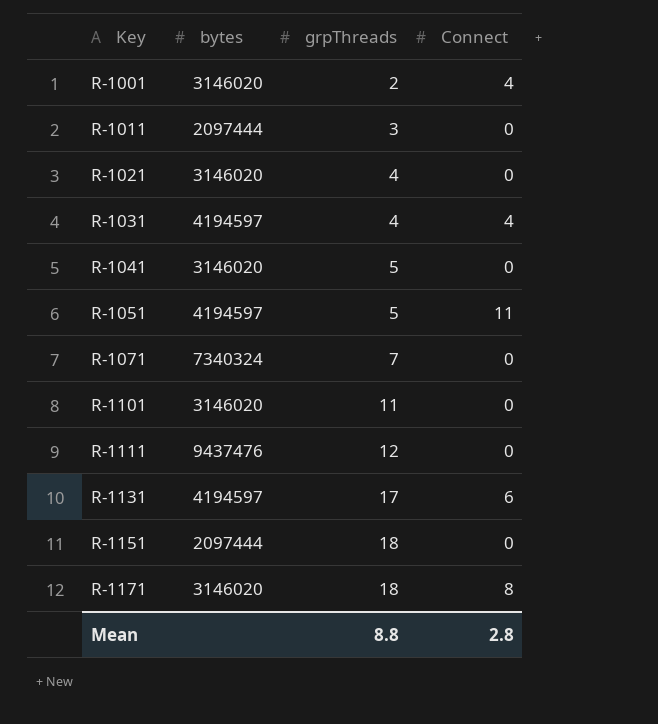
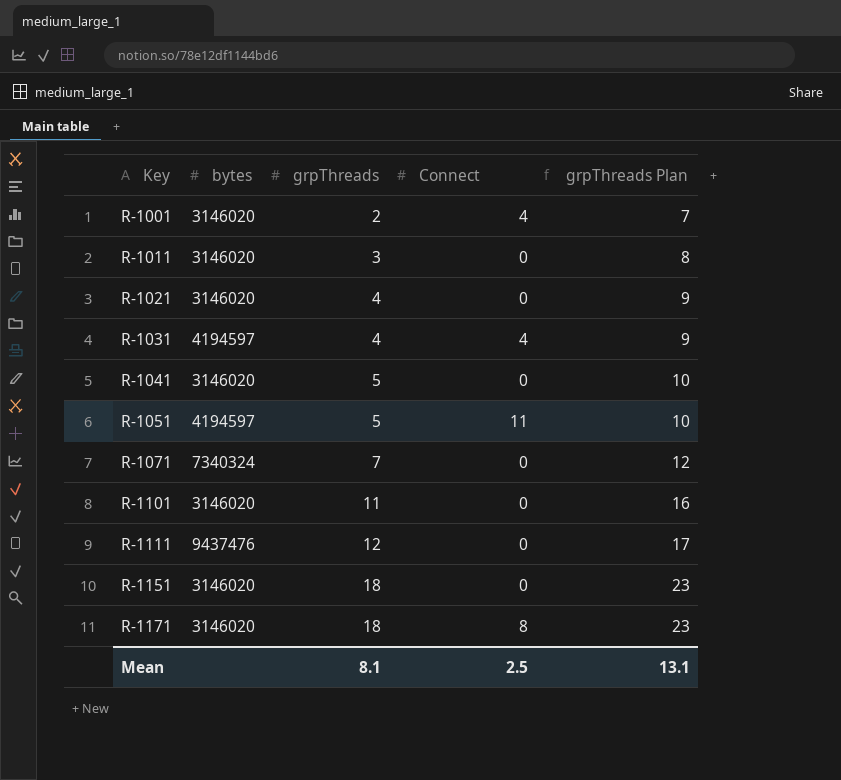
column grpThreads Plan | formula: none -> [grpThreads] + 5
row R-1131: 4194597 | 17 | 6 -> none
R-1011 | bytes: 2097444 -> 3146020
R-1151 | bytes: 2097444 -> 3146020
Mean | grpThreads: 8.8 -> 8.1
Mean | Connect: 2.8 -> 2.5

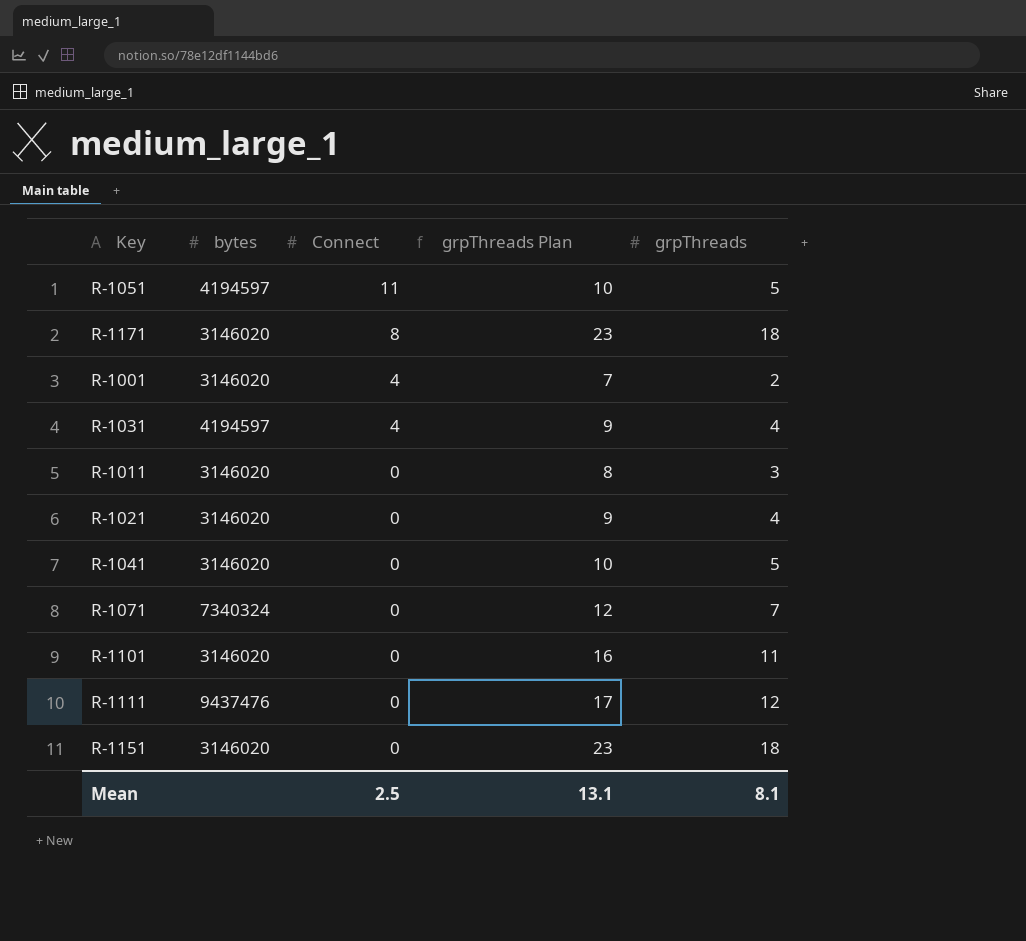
row order: Key ascending -> Connect descending
column grpThreads | position: 3 -> 5

